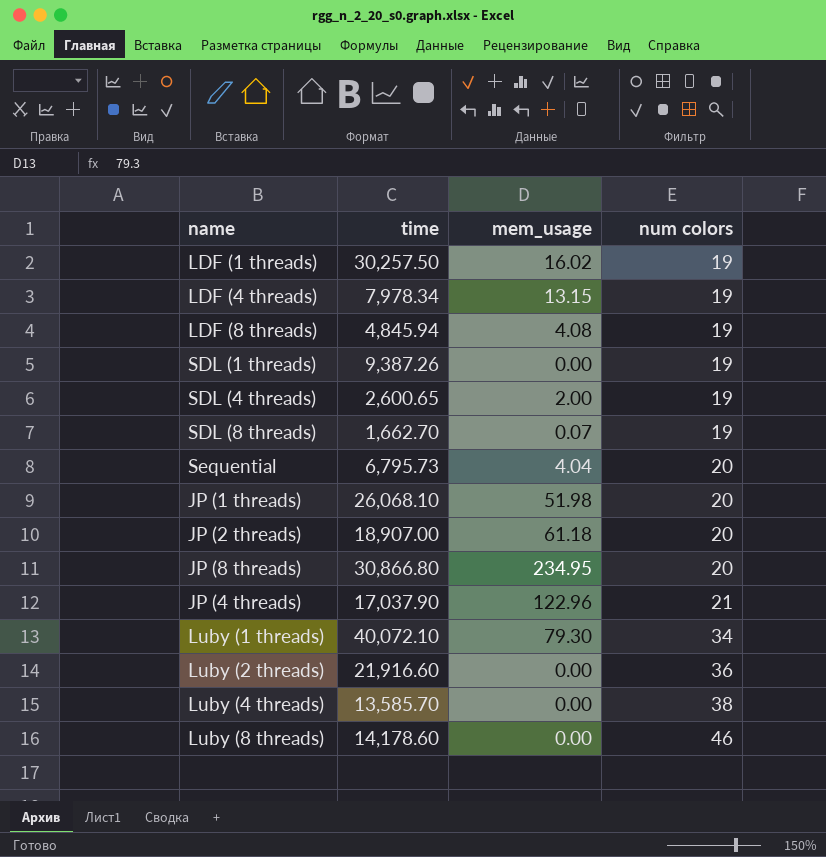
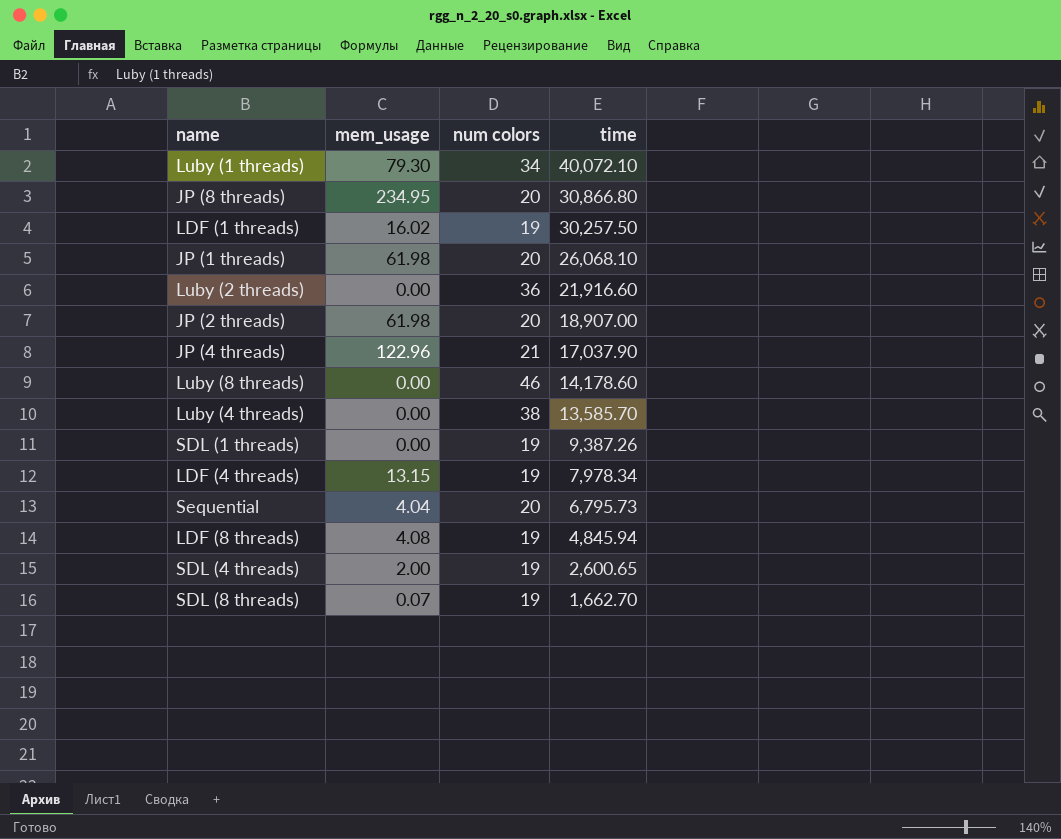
row order: num colors ascending -> time descending
column time | position: 2 -> 4
JP (1 threads) | mem_usage: 51.98 -> 61.98
JP (2 threads) | mem_usage: 61.18 -> 61.98

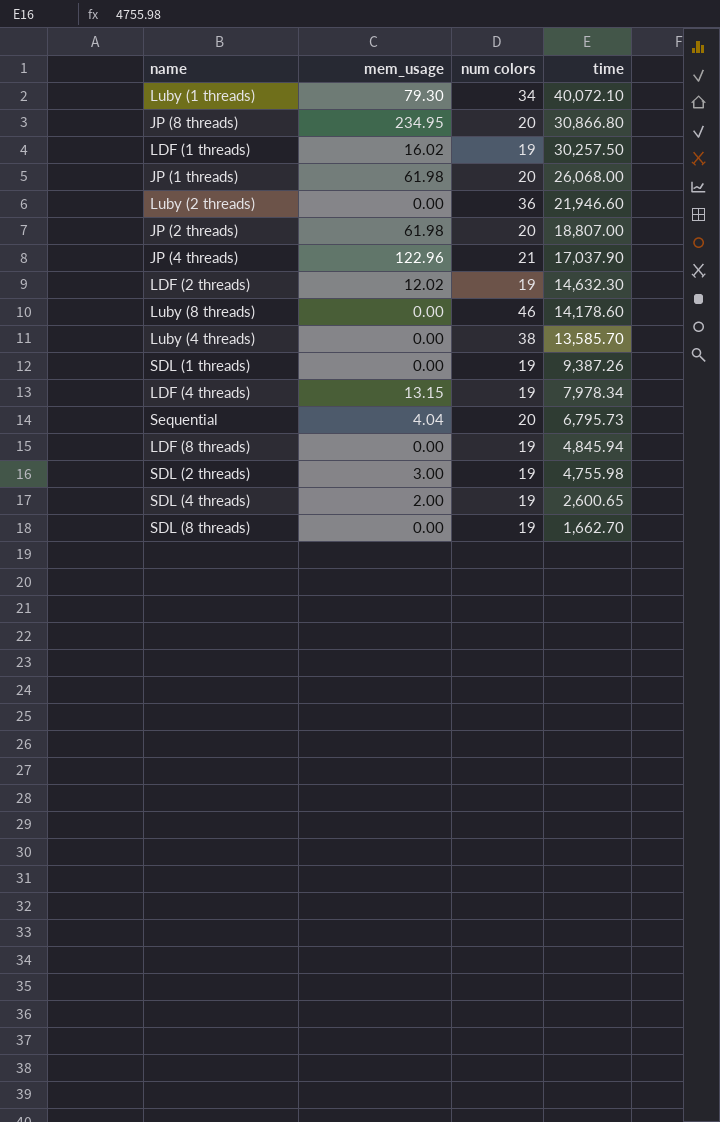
JP (1 threads) | time: 26,068.10 -> 26,068.00
Luby (2 threads) | time: 21,916.60 -> 21,946.60
JP (2 threads) | time: 18,907.00 -> 18,807.00
row LDF (2 threads): none -> 12.02 | 19 | 14,632.30
LDF (8 threads) | mem_usage: 4.08 -> 0.00
row SDL (2 threads): none -> 3.00 | 19 | 4,755.98
SDL (8 threads) | mem_usage: 0.07 -> 0.00

